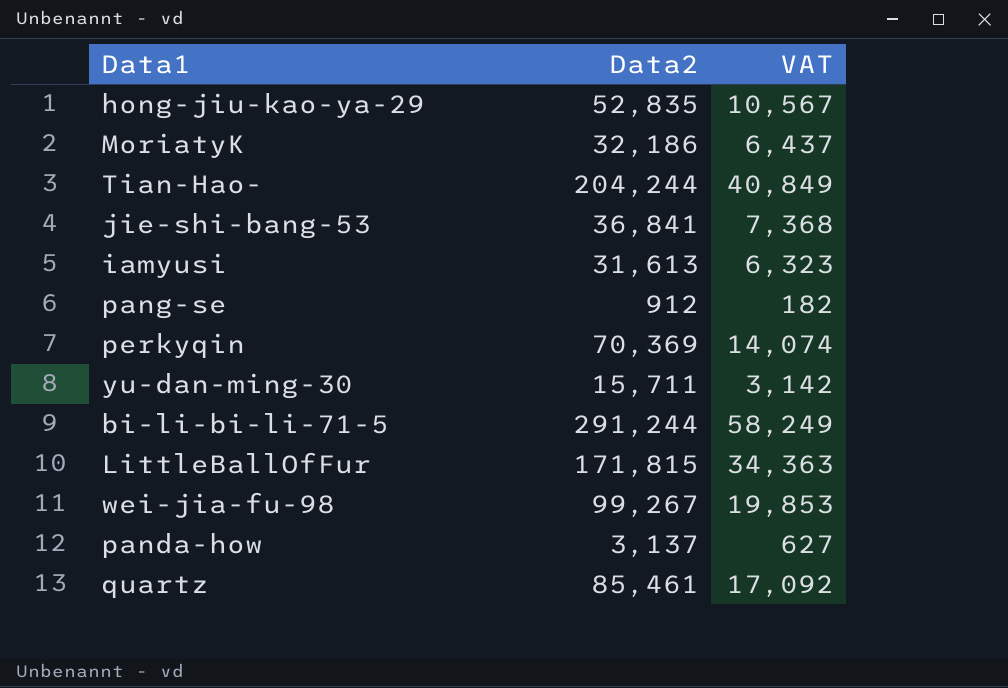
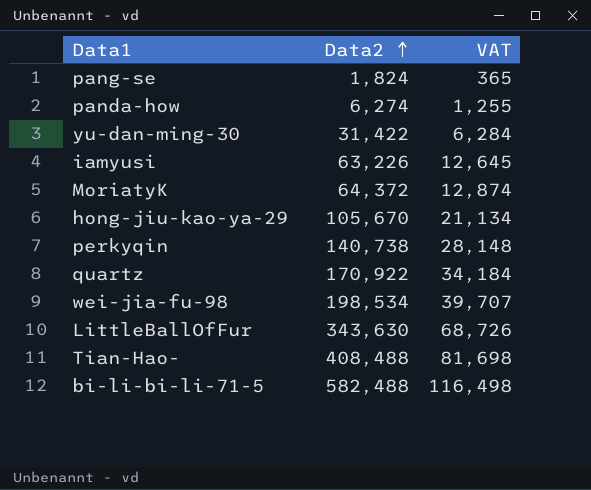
row order: none -> Data2 ascending
row jie-shi-bang-53: 36,841 | 7,368 -> none
pang-se | Data2: 912 -> 1,824
pang-se | VAT: 182 -> 365
panda-how | Data2: 3,137 -> 6,274
panda-how | VAT: 627 -> 1,255
yu-dan-ming-30 | Data2: 15,711 -> 31,422
yu-dan-ming-30 | VAT: 3,142 -> 6,284
iamyusi | Data2: 31,613 -> 63,226
iamyusi | VAT: 6,323 -> 12,645
MoriatyK | Data2: 32,186 -> 64,372
MoriatyK | VAT: 6,437 -> 12,874
hong-jiu-kao-ya-29 | Data2: 52,835 -> 105,670
hong-jiu-kao-ya-29 | VAT: 10,567 -> 21,134
perkyqin | Data2: 70,369 -> 140,738
perkyqin | VAT: 14,074 -> 28,148
quartz | Data2: 85,461 -> 170,922
quartz | VAT: 17,092 -> 34,184
wei-jia-fu-98 | Data2: 99,267 -> 198,534
wei-jia-fu-98 | VAT: 19,853 -> 39,707
LittleBallOfFur | Data2: 171,815 -> 343,630
LittleBallOfFur | VAT: 34,363 -> 68,726
Tian-Hao- | Data2: 204,244 -> 408,488
Tian-Hao- | VAT: 40,849 -> 81,698
bi-li-bi-li-71-5 | Data2: 291,244 -> 582,488
bi-li-bi-li-71-5 | VAT: 58,249 -> 116,498

